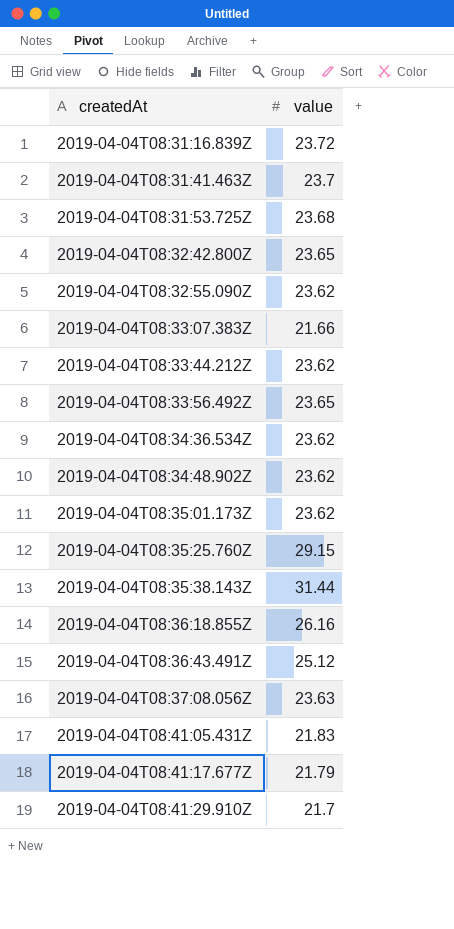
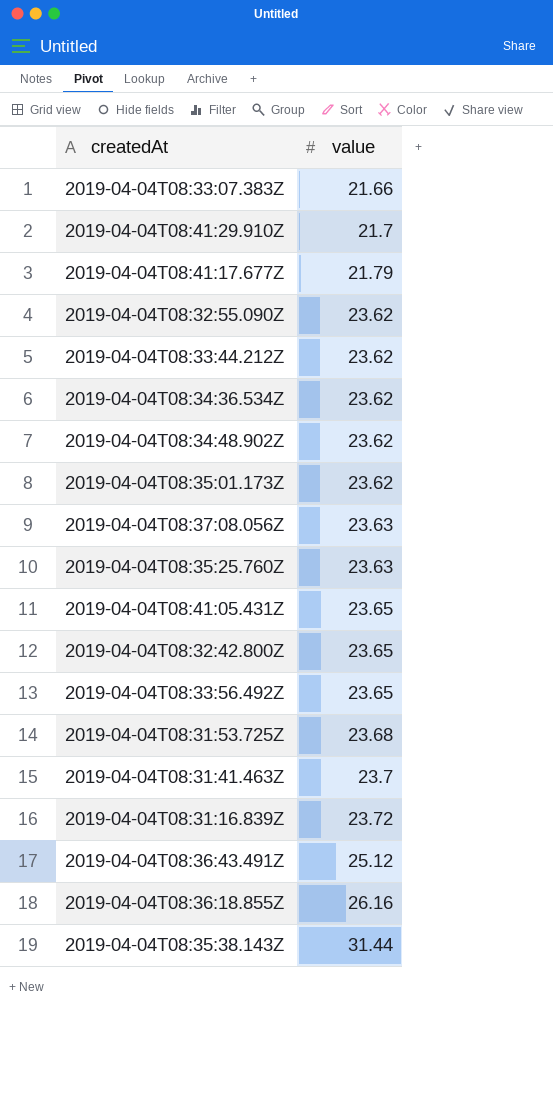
row order: createdAt ascending -> value ascending
2019-04-04T08:35:25.760Z | value: 29.15 -> 23.63
2019-04-04T08:41:05.431Z | value: 21.83 -> 23.65

